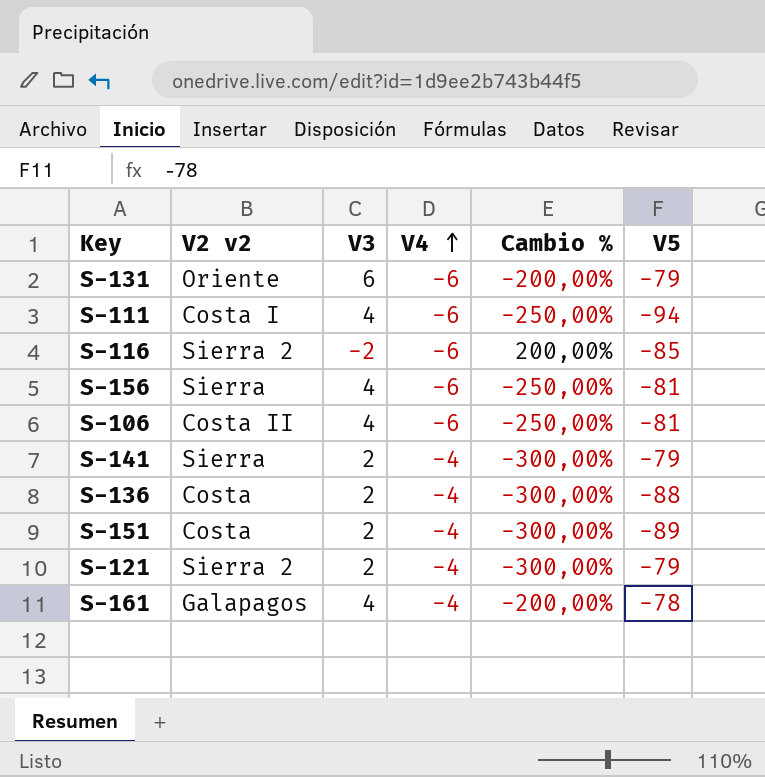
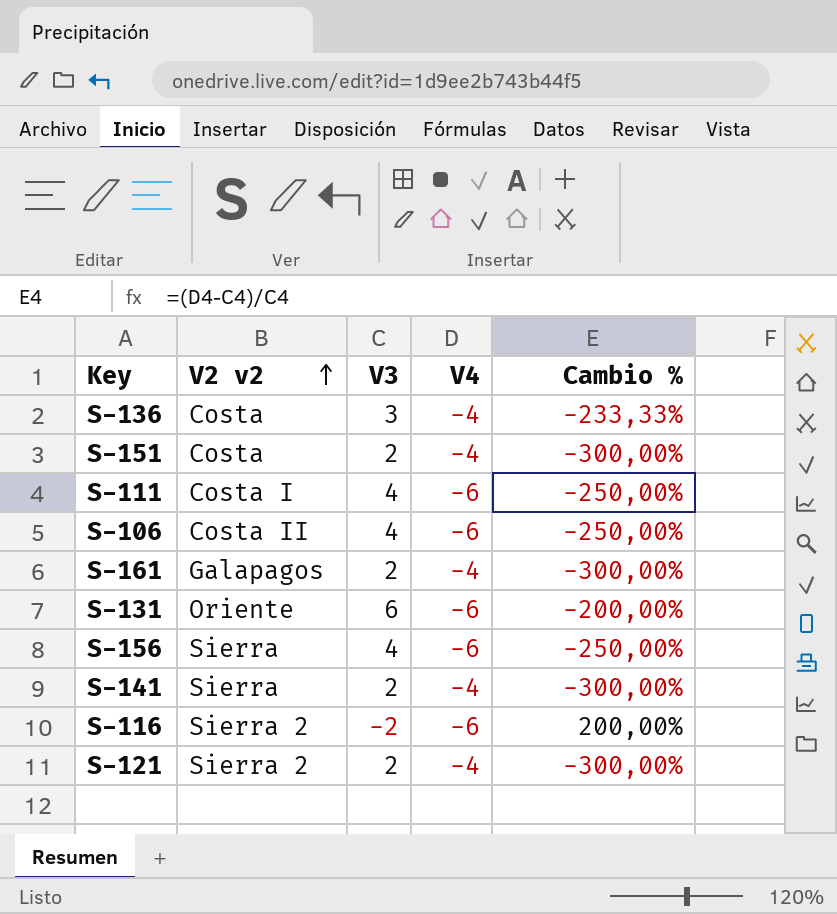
row order: V4 ascending -> V2 v2 ascending
column V5 | position: 6 -> none
S-136 | V3: 2 -> 3
S-136 | Cambio %: -300,00% -> -233,33%
S-161 | V3: 4 -> 2
S-161 | Cambio %: -200,00% -> -300,00%

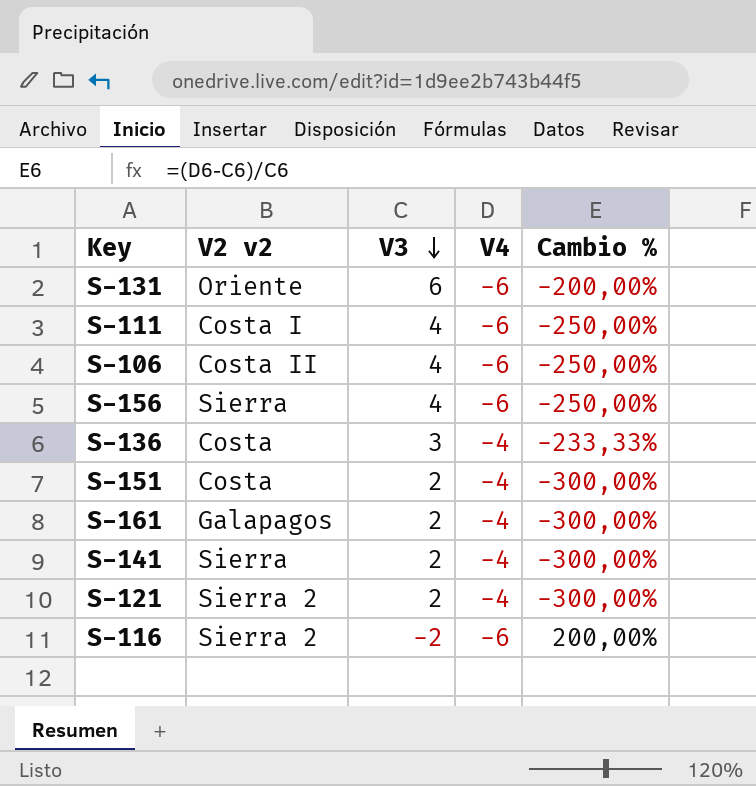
row order: V2 v2 ascending -> V3 descending

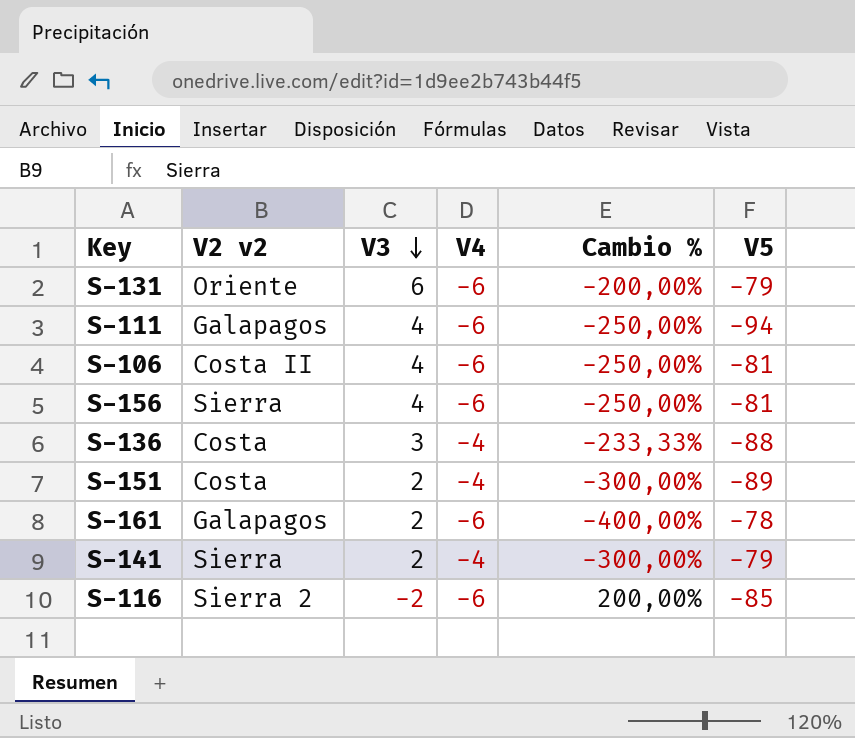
column V5 | position: none -> 6
row S-121: Sierra 2 | 2 | -4 | -300,00% -> none
S-111 | V2 v2: Costa I -> Galapagos
S-161 | V4: -4 -> -6
S-161 | Cambio %: -300,00% -> -400,00%

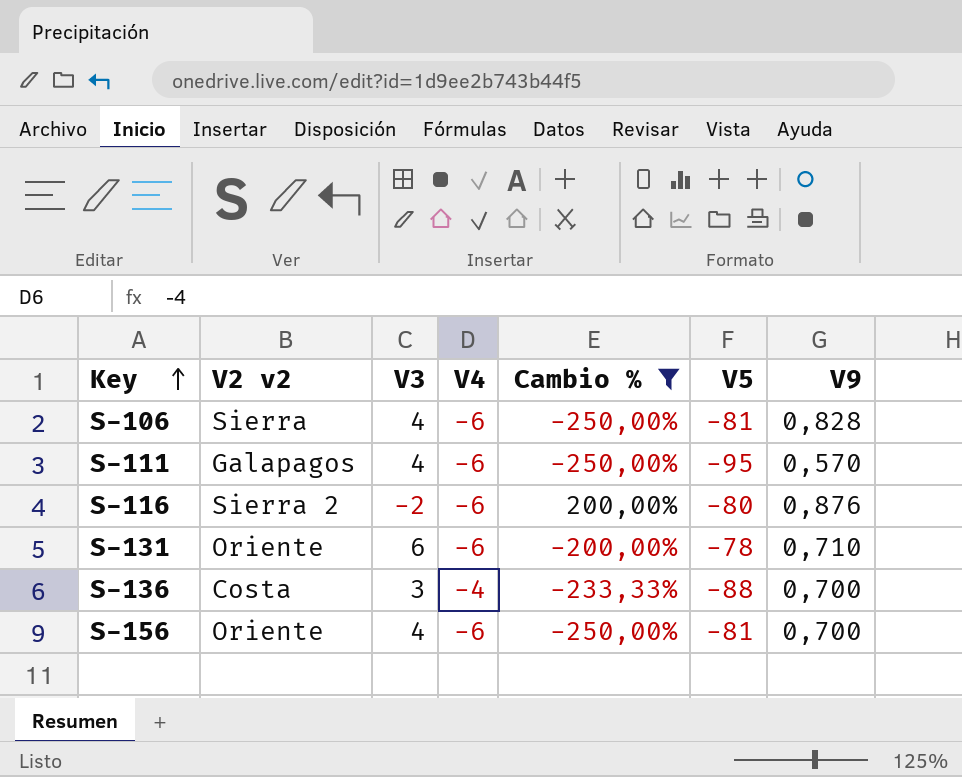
filter: none -> Cambio % >= -250,00%
row order: V3 descending -> Key ascending
column V9 | position: none -> 7
S-106 | V2 v2: Costa II -> Sierra
S-111 | V5: -94 -> -95
S-116 | V5: -85 -> -80
S-131 | V5: -79 -> -78
S-156 | V2 v2: Sierra -> Oriente

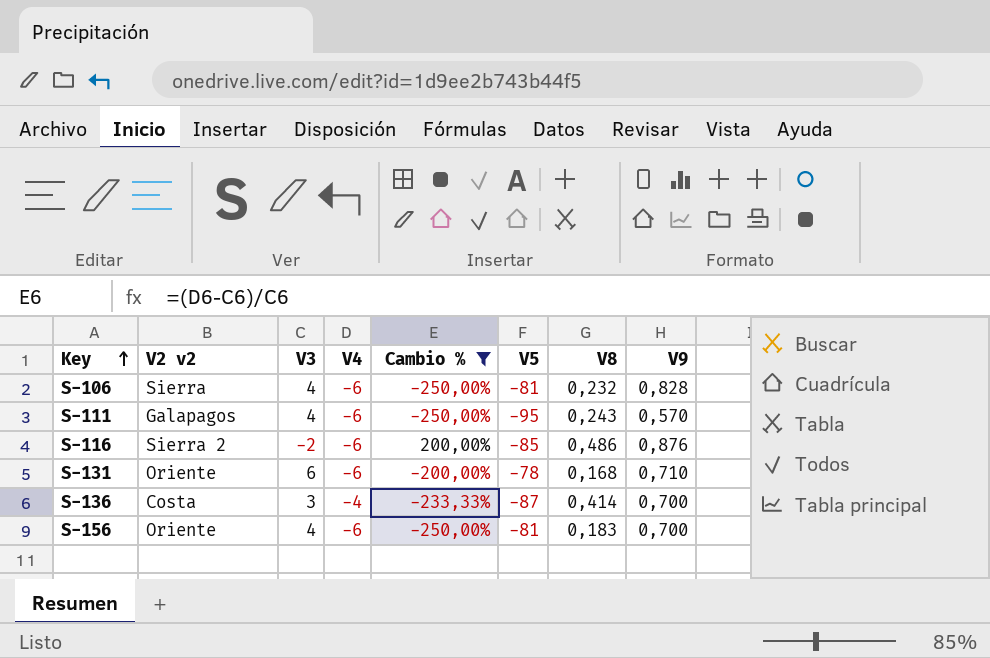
column V8 | position: none -> 7
S-116 | V5: -80 -> -85
S-136 | V5: -88 -> -87

